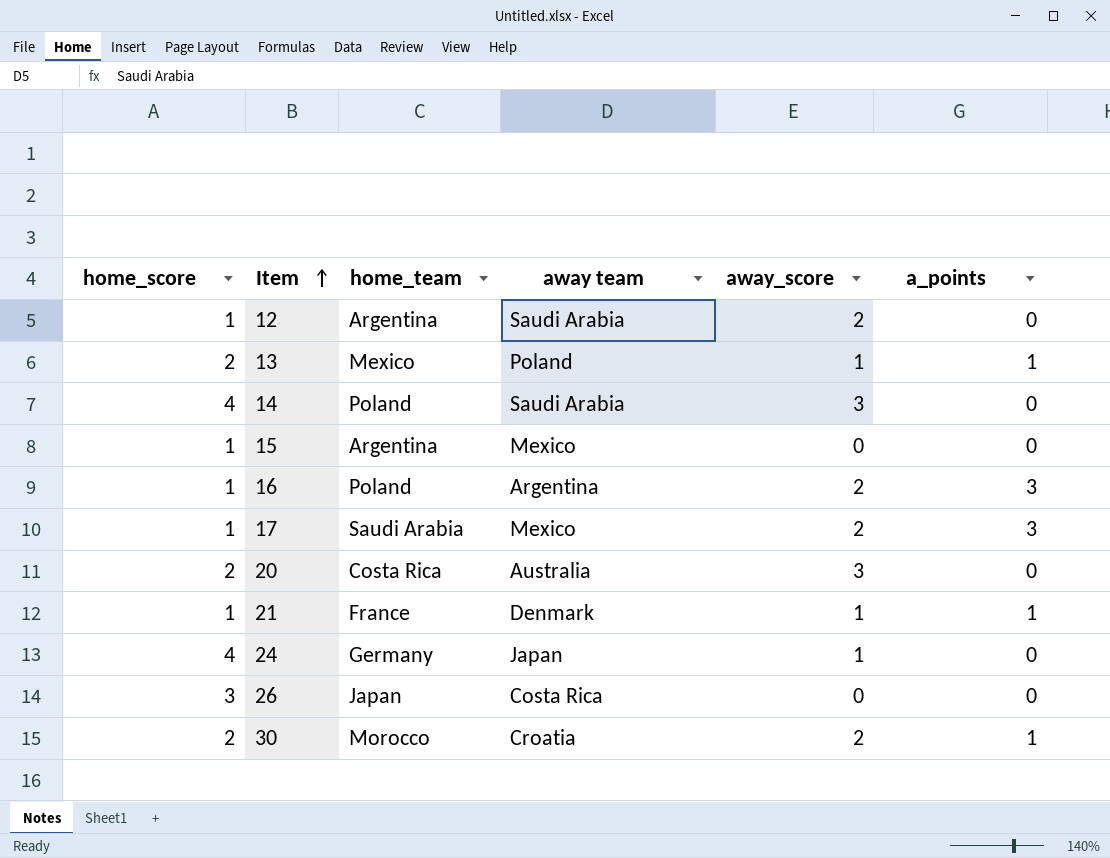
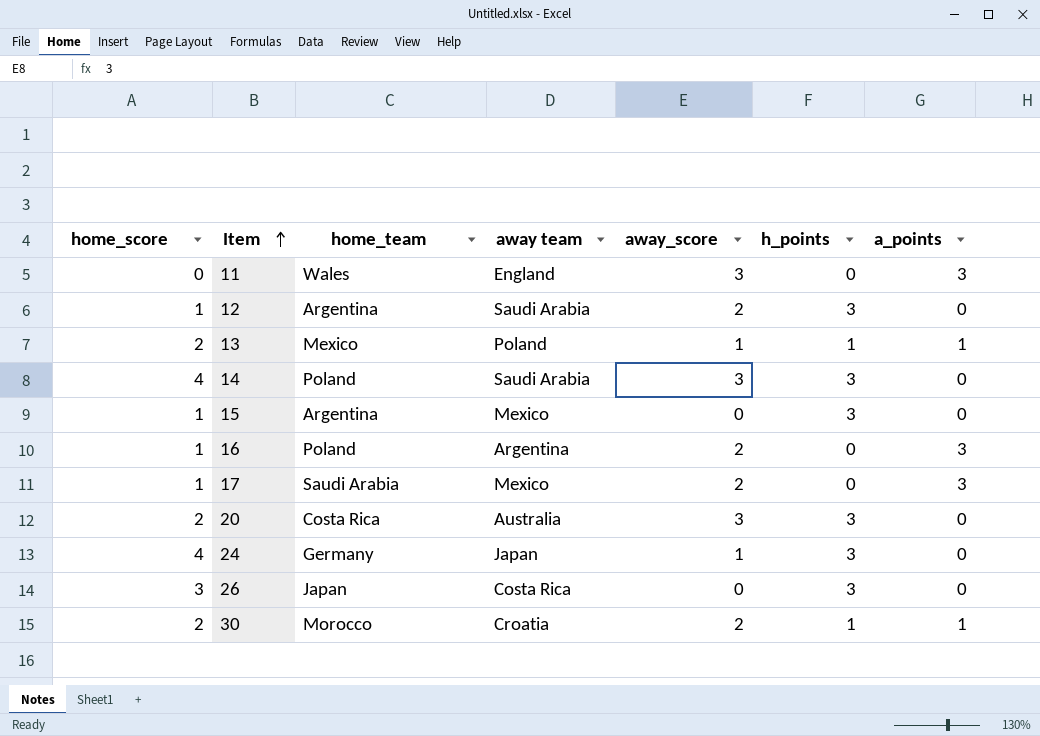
column h_points | position: none -> 6
row 21: 1 | France | Denmark | 1 | 1 -> none
row 11: none -> 0 | Wales | England | 3 | 0 | 3

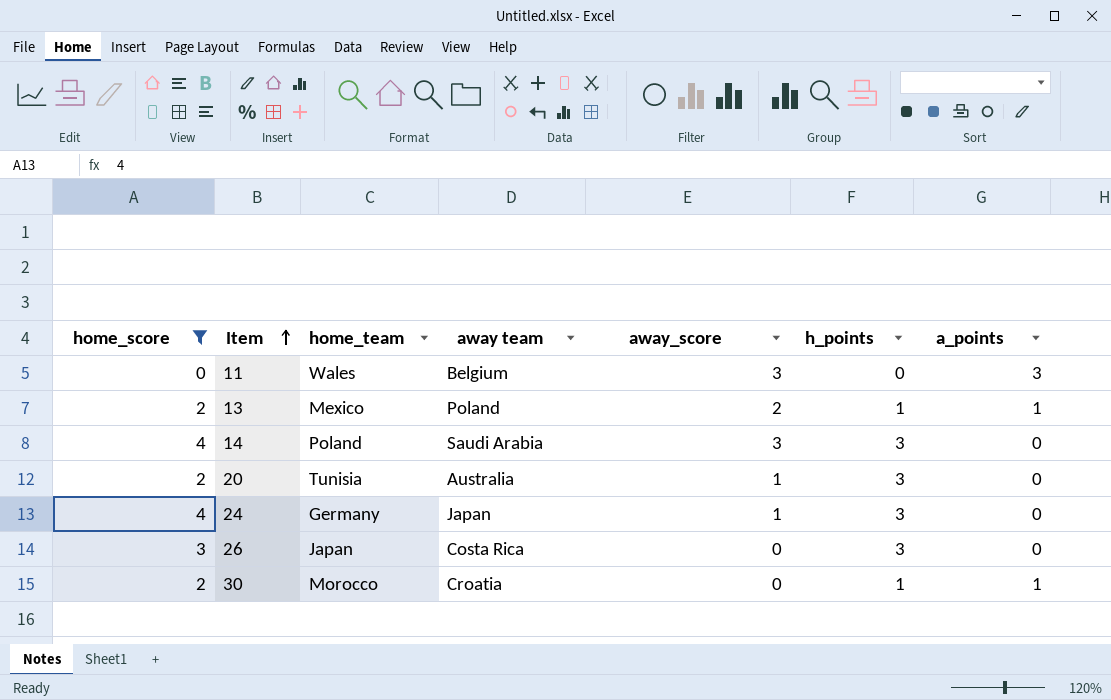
filter: none -> home_score != 1
11 | away team: England -> Belgium
13 | away_score: 1 -> 2
20 | home_team: Costa Rica -> Tunisia
20 | away_score: 3 -> 1
30 | away_score: 2 -> 0

